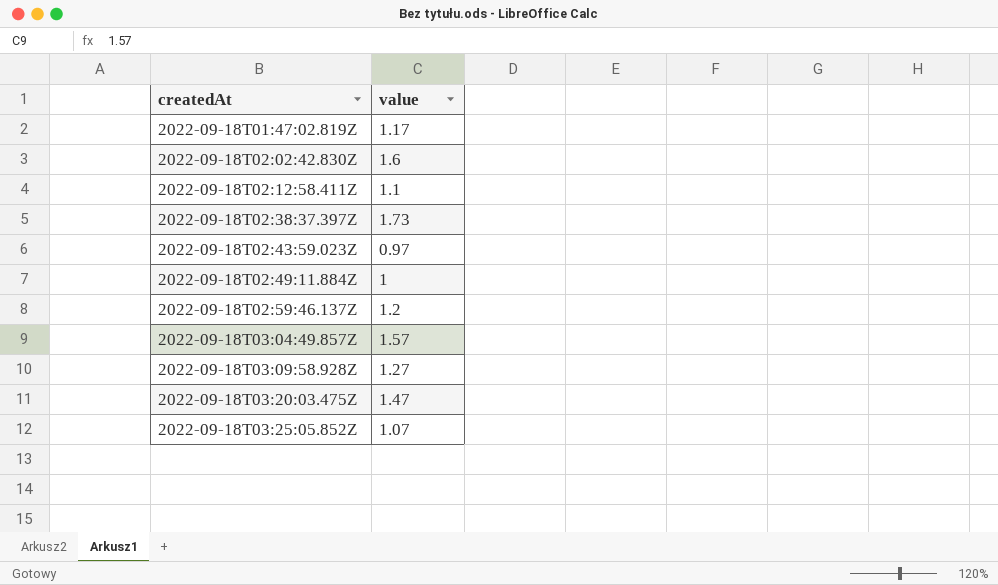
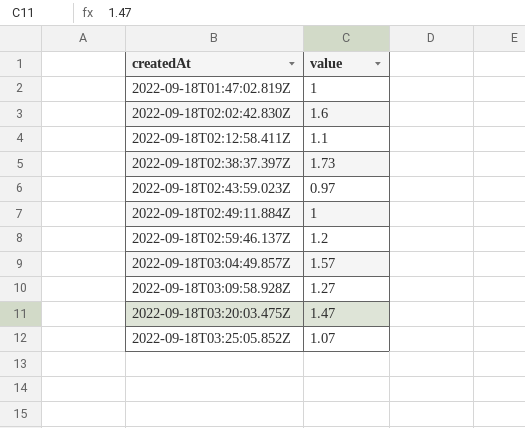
2022-09-18T01:47:02.819Z | value: 1.17 -> 1

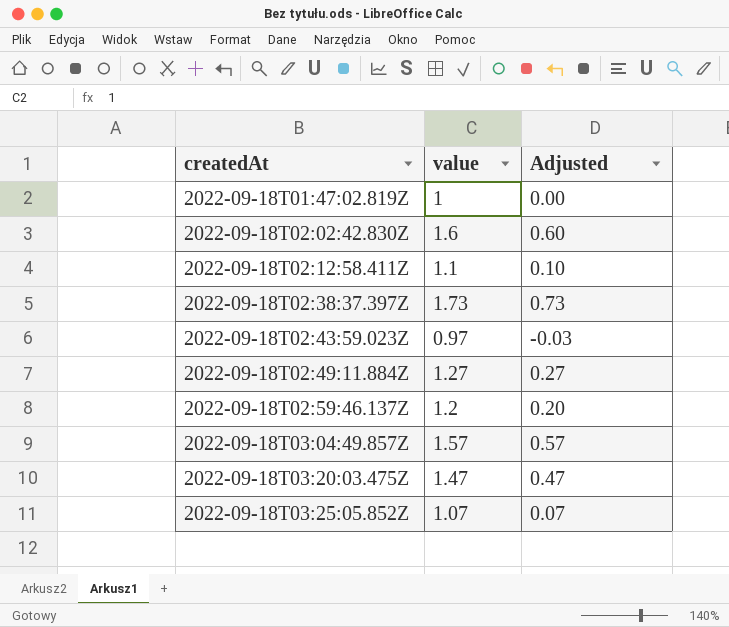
column Adjusted | formula: none -> [value] - 1
row 2022-09-18T03:09:58.928Z: 1.27 -> none
2022-09-18T02:49:11.884Z | value: 1 -> 1.27

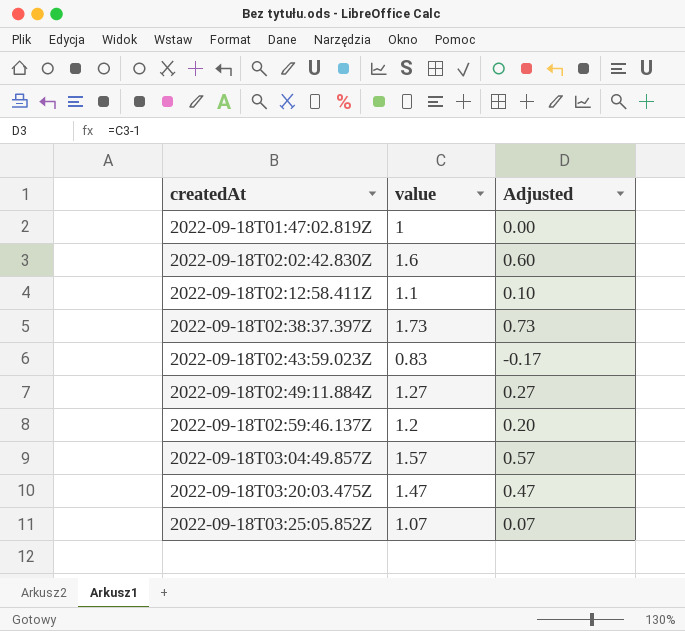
2022-09-18T02:43:59.023Z | value: 0.97 -> 0.83
2022-09-18T02:43:59.023Z | Adjusted: -0.03 -> -0.17

